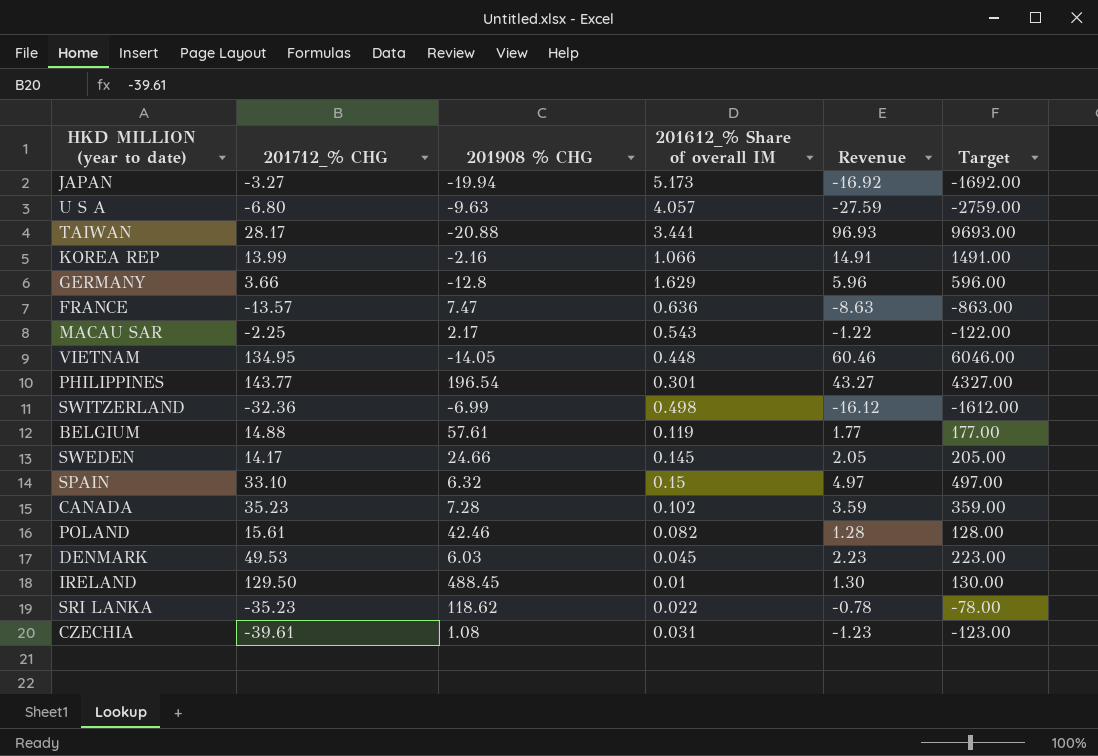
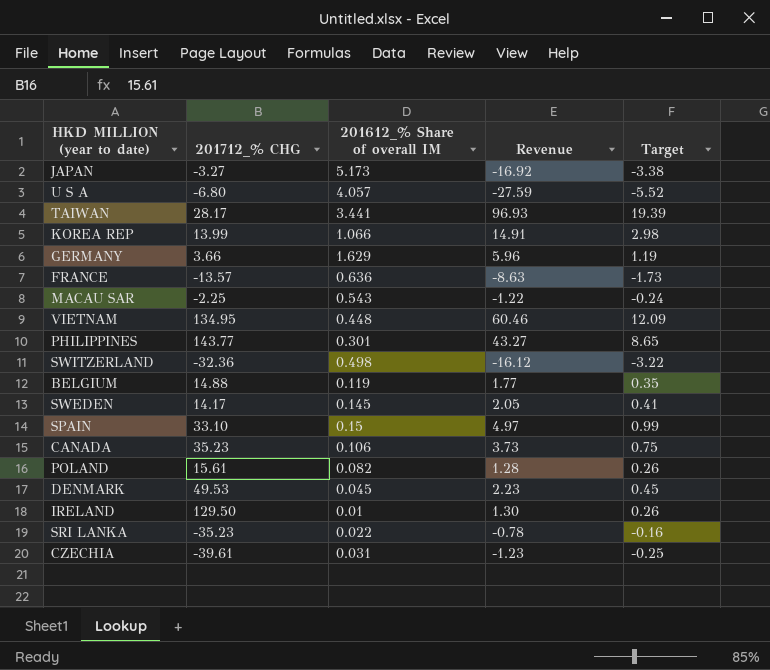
column 201908 % CHG | position: 3 -> none
column Target | formula: [Revenue] * 100 -> [Revenue] * 0.2
CANADA | 201612_% Share of overall IM: 0.102 -> 0.106
CANADA | Revenue: 3.59 -> 3.73

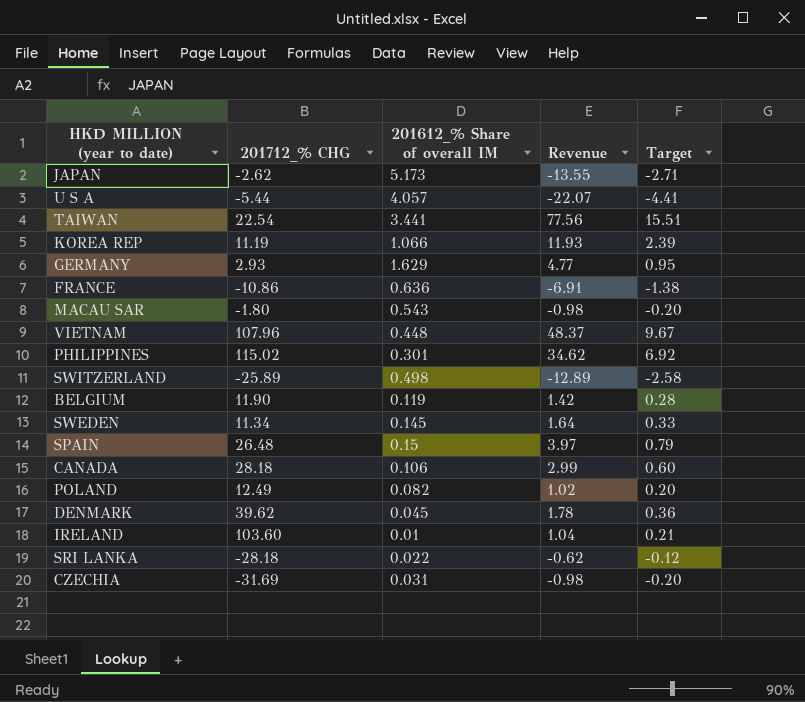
JAPAN | 201712_% CHG: -3.27 -> -2.62
JAPAN | Revenue: -16.92 -> -13.55
JAPAN | Target: -3.38 -> -2.71
U S A | 201712_% CHG: -6.80 -> -5.44
U S A | Revenue: -27.59 -> -22.07
U S A | Target: -5.52 -> -4.41
TAIWAN | 201712_% CHG: 28.17 -> 22.54
TAIWAN | Revenue: 96.93 -> 77.56
TAIWAN | Target: 19.39 -> 15.51
KOREA REP | 201712_% CHG: 13.99 -> 11.19
KOREA REP | Revenue: 14.91 -> 11.93
KOREA REP | Target: 2.98 -> 2.39
GERMANY | 201712_% CHG: 3.66 -> 2.93
GERMANY | Revenue: 5.96 -> 4.77
GERMANY | Target: 1.19 -> 0.95
FRANCE | 201712_% CHG: -13.57 -> -10.86
FRANCE | Revenue: -8.63 -> -6.91
FRANCE | Target: -1.73 -> -1.38
MACAU SAR | 201712_% CHG: -2.25 -> -1.80
MACAU SAR | Revenue: -1.22 -> -0.98
MACAU SAR | Target: -0.24 -> -0.20
VIETNAM | 201712_% CHG: 134.95 -> 107.96
VIETNAM | Revenue: 60.46 -> 48.37
VIETNAM | Target: 12.09 -> 9.67
PHILIPPINES | 201712_% CHG: 143.77 -> 115.02
PHILIPPINES | Revenue: 43.27 -> 34.62
PHILIPPINES | Target: 8.65 -> 6.92
SWITZERLAND | 201712_% CHG: -32.36 -> -25.89
SWITZERLAND | Revenue: -16.12 -> -12.89
SWITZERLAND | Target: -3.22 -> -2.58
BELGIUM | 201712_% CHG: 14.88 -> 11.90
BELGIUM | Revenue: 1.77 -> 1.42
BELGIUM | Target: 0.35 -> 0.28
SWEDEN | 201712_% CHG: 14.17 -> 11.34
SWEDEN | Revenue: 2.05 -> 1.64
SWEDEN | Target: 0.41 -> 0.33
SPAIN | 201712_% CHG: 33.10 -> 26.48
SPAIN | Revenue: 4.97 -> 3.97
SPAIN | Target: 0.99 -> 0.79
CANADA | 201712_% CHG: 35.23 -> 28.18
CANADA | Revenue: 3.73 -> 2.99
CANADA | Target: 0.75 -> 0.60
POLAND | 201712_% CHG: 15.61 -> 12.49
POLAND | Revenue: 1.28 -> 1.02
POLAND | Target: 0.26 -> 0.20
DENMARK | 201712_% CHG: 49.53 -> 39.62
DENMARK | Revenue: 2.23 -> 1.78
DENMARK | Target: 0.45 -> 0.36
IRELAND | 201712_% CHG: 129.50 -> 103.60
IRELAND | Revenue: 1.30 -> 1.04
IRELAND | Target: 0.26 -> 0.21
SRI LANKA | 201712_% CHG: -35.23 -> -28.18
SRI LANKA | Revenue: -0.78 -> -0.62
SRI LANKA | Target: -0.16 -> -0.12
CZECHIA | 201712_% CHG: -39.61 -> -31.69
CZECHIA | Revenue: -1.23 -> -0.98
CZECHIA | Target: -0.25 -> -0.20

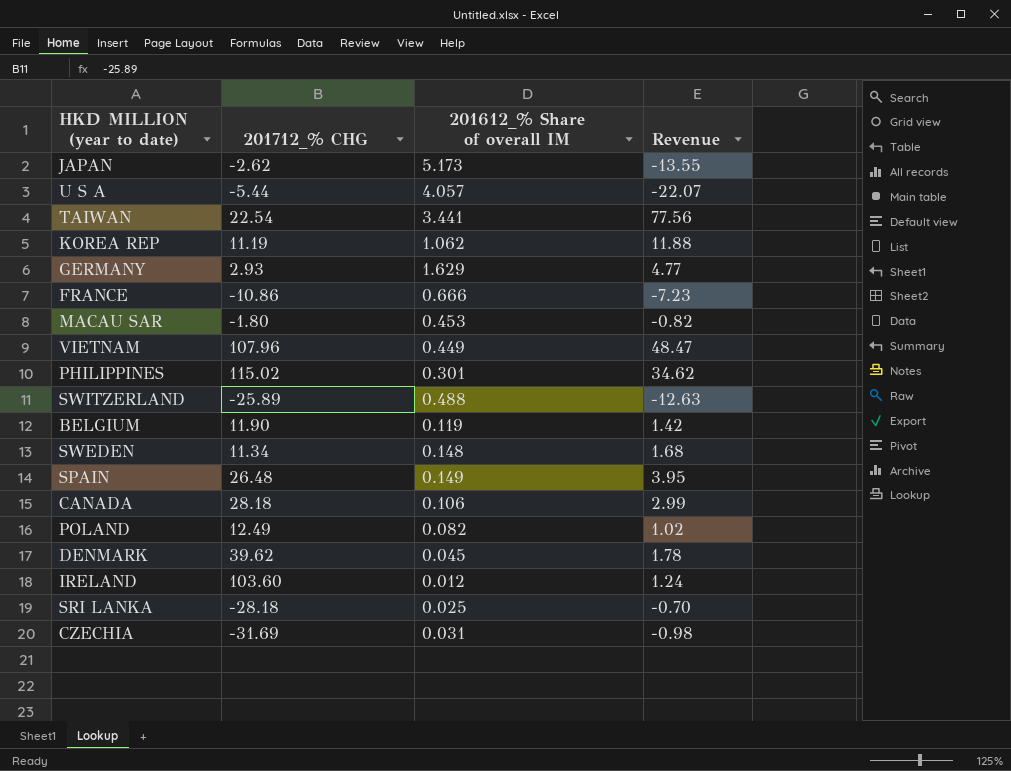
column Target | formula: [Revenue] * 0.2 -> none
KOREA REP | 201612_% Share of overall IM: 1.066 -> 1.062
KOREA REP | Revenue: 11.93 -> 11.88
FRANCE | 201612_% Share of overall IM: 0.636 -> 0.666
FRANCE | Revenue: -6.91 -> -7.23
MACAU SAR | 201612_% Share of overall IM: 0.543 -> 0.453
MACAU SAR | Revenue: -0.98 -> -0.82
VIETNAM | 201612_% Share of overall IM: 0.448 -> 0.449
VIETNAM | Revenue: 48.37 -> 48.47
SWITZERLAND | 201612_% Share of overall IM: 0.498 -> 0.488
SWITZERLAND | Revenue: -12.89 -> -12.63
SWEDEN | 201612_% Share of overall IM: 0.145 -> 0.148
SWEDEN | Revenue: 1.64 -> 1.68
SPAIN | 201612_% Share of overall IM: 0.15 -> 0.149
SPAIN | Revenue: 3.97 -> 3.95
IRELAND | 201612_% Share of overall IM: 0.01 -> 0.012
IRELAND | Revenue: 1.04 -> 1.24
SRI LANKA | 201612_% Share of overall IM: 0.022 -> 0.025
SRI LANKA | Revenue: -0.62 -> -0.70

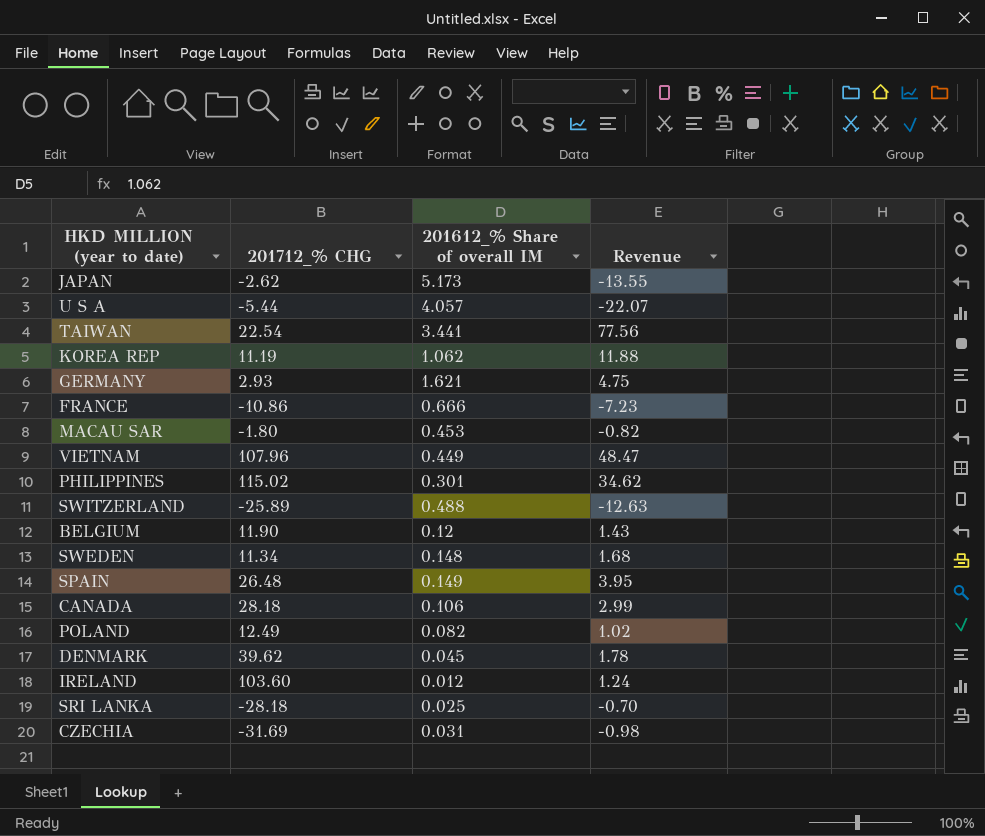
GERMANY | 201612_% Share of overall IM: 1.629 -> 1.621
GERMANY | Revenue: 4.77 -> 4.75
BELGIUM | 201612_% Share of overall IM: 0.119 -> 0.12
BELGIUM | Revenue: 1.42 -> 1.43

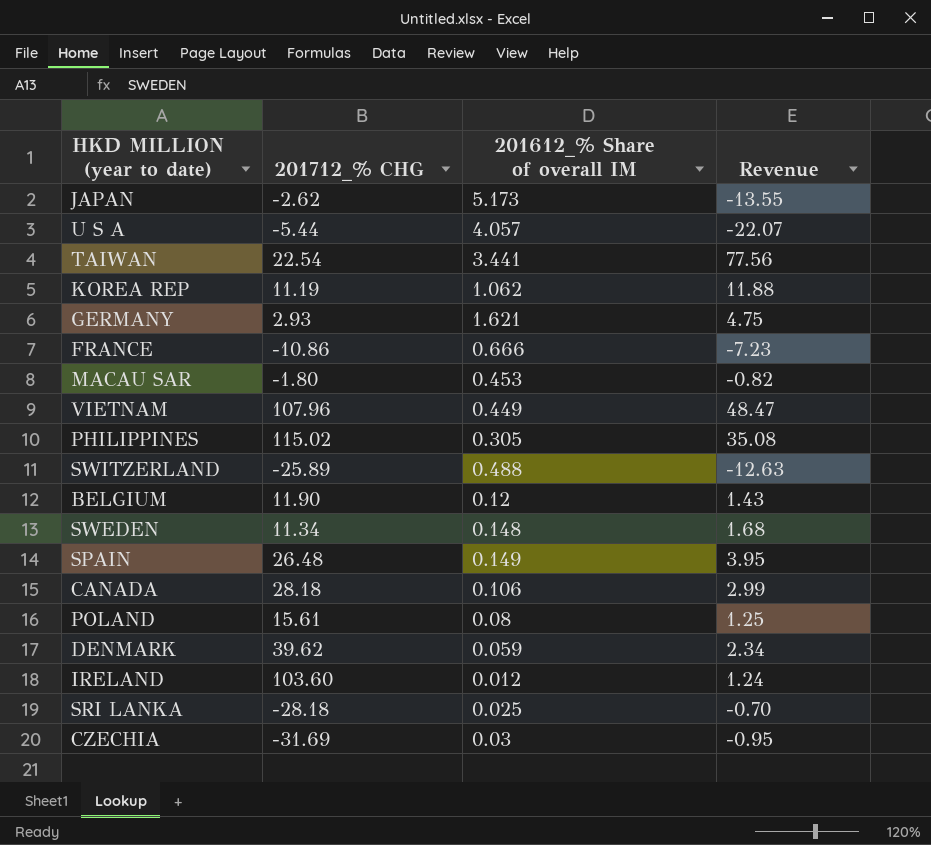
PHILIPPINES | 201612_% Share of overall IM: 0.301 -> 0.305
PHILIPPINES | Revenue: 34.62 -> 35.08
POLAND | 201712_% CHG: 12.49 -> 15.61
POLAND | 201612_% Share of overall IM: 0.082 -> 0.08
POLAND | Revenue: 1.02 -> 1.25
DENMARK | 201612_% Share of overall IM: 0.045 -> 0.059
DENMARK | Revenue: 1.78 -> 2.34
CZECHIA | 201612_% Share of overall IM: 0.031 -> 0.03
CZECHIA | Revenue: -0.98 -> -0.95

